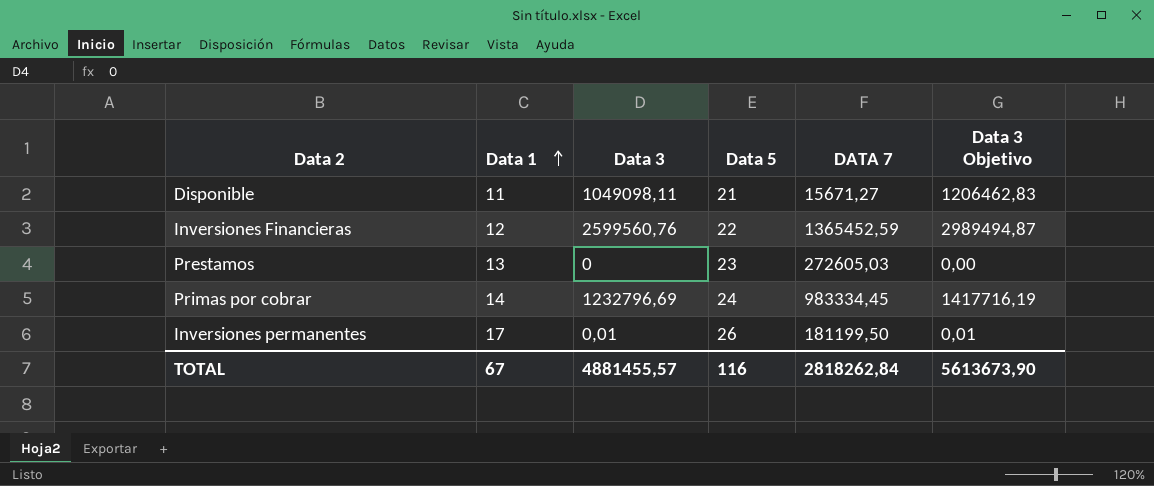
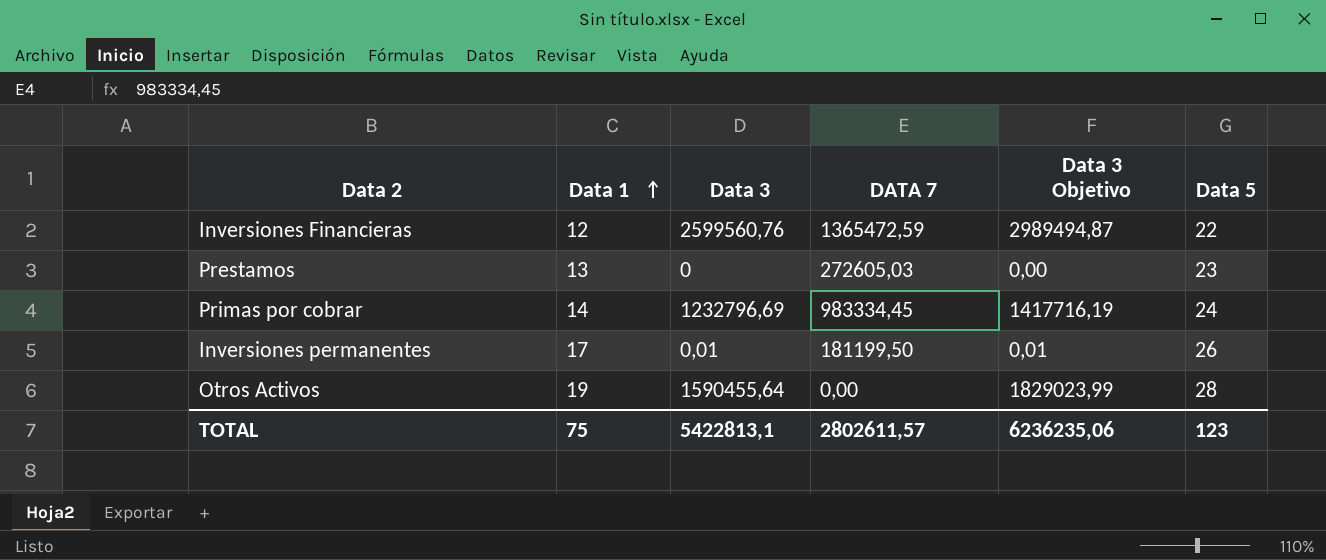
column Data 5 | position: 4 -> 6
row Disponible: 11 | 1049098,11 | 21 | 15671,27 | 1206462,83 -> none
Inversiones Financieras | DATA 7: 1365452,59 -> 1365472,59
row Otros Activos: none -> 19 | 1590455,64 | 0,00 | 1829023,99 | 28
TOTAL | Data 1: 67 -> 75
TOTAL | Data 3: 4881455,57 -> 5422813,1
TOTAL | DATA 7: 2818262,84 -> 2802611,57
TOTAL | Data 3 Objetivo: 5613673,90 -> 6236235,06
TOTAL | Data 5: 116 -> 123

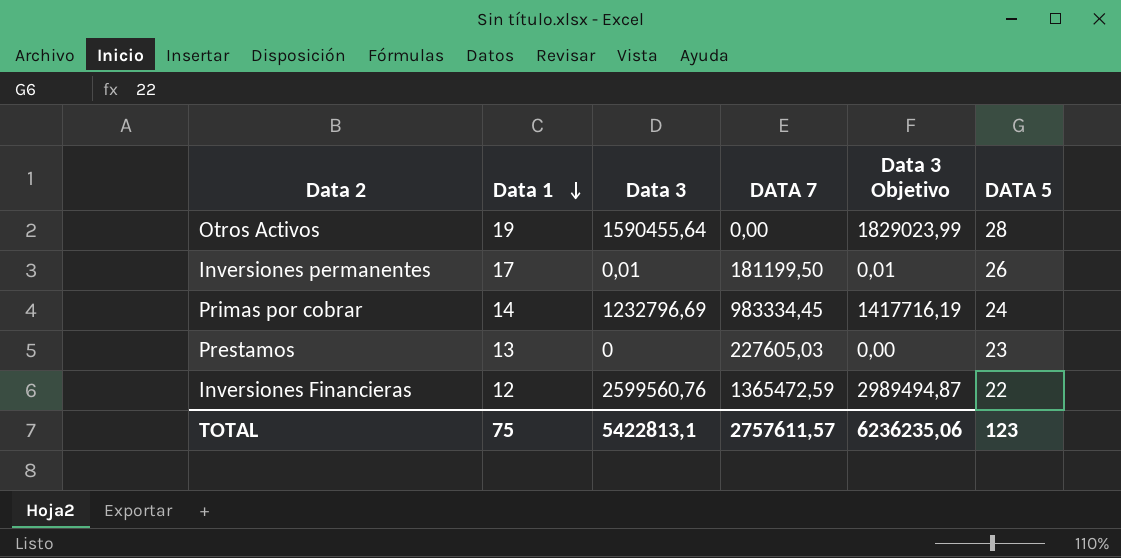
row order: Data 1 ascending -> Data 1 descending
column name: Data 5 -> DATA 5
Prestamos | DATA 7: 272605,03 -> 227605,03
TOTAL | DATA 7: 2802611,57 -> 2757611,57

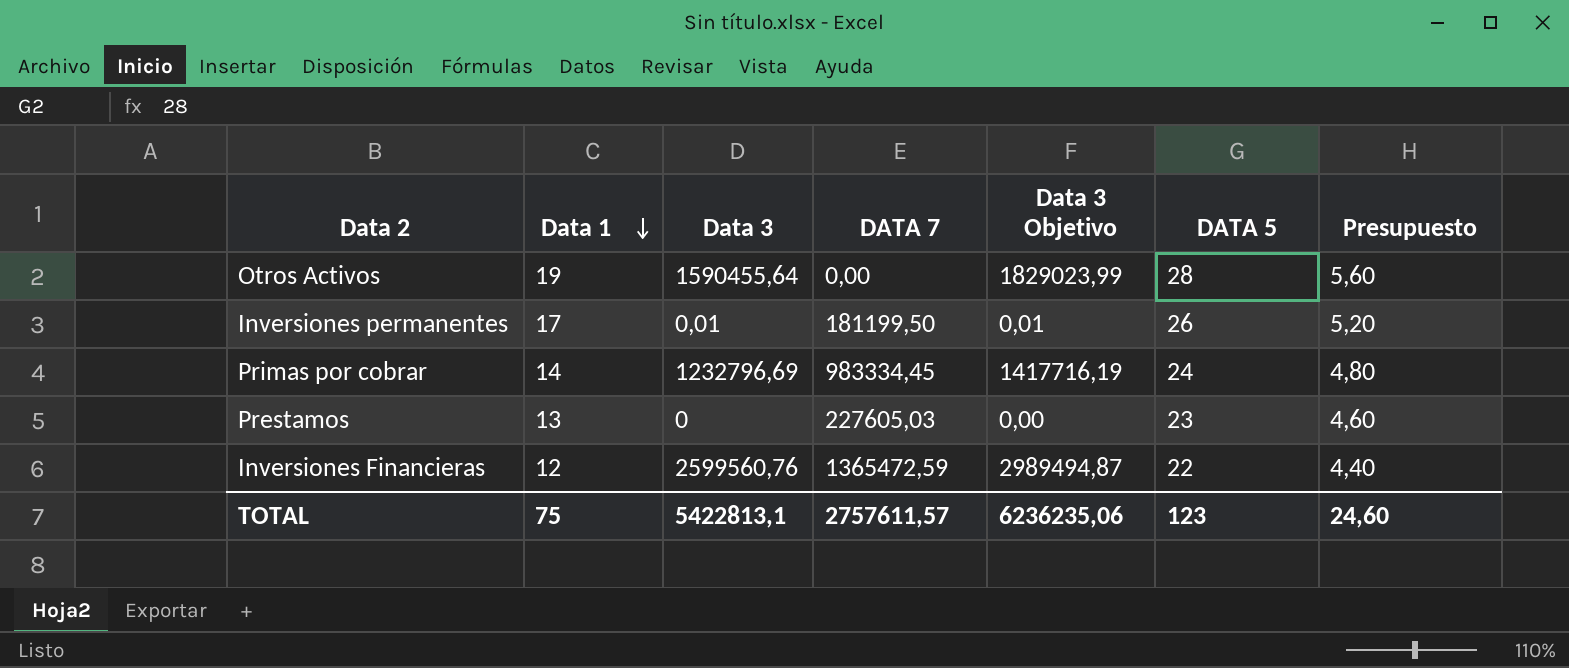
column Presupuesto | formula: none -> [DATA 5] * 0,2

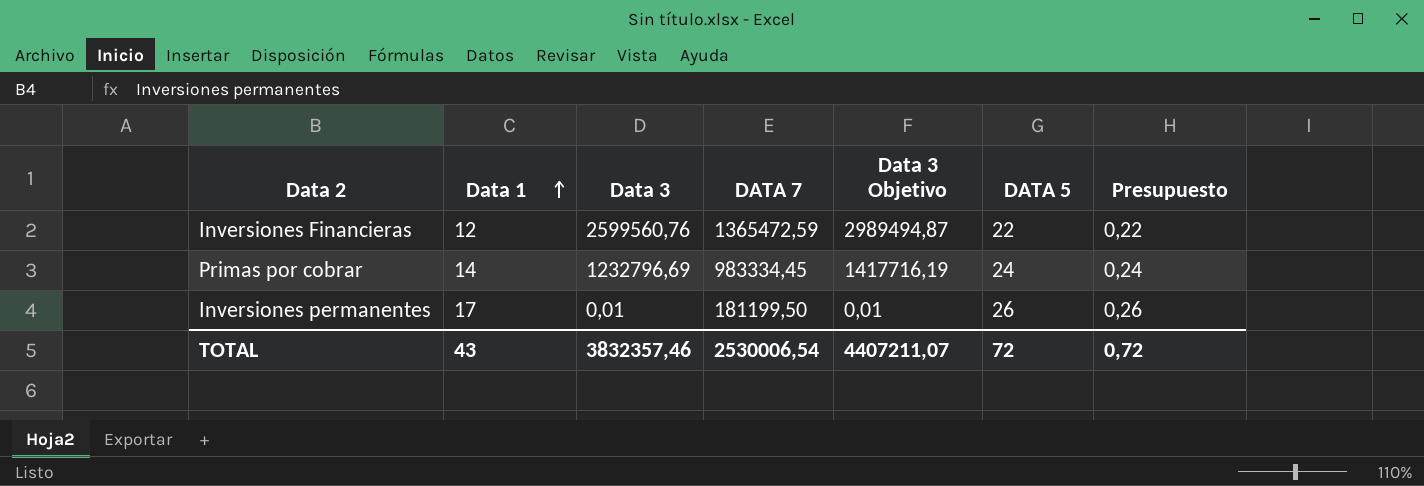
row order: Data 1 descending -> Data 1 ascending
column Presupuesto | formula: [DATA 5] * 0,2 -> [DATA 5] * 0,01
row Otros Activos: 19 | 1590455,64 | 0,00 | 1829023,99 | 28 | 5,60 -> none
row Prestamos: 13 | 0 | 227605,03 | 0,00 | 23 | 4,60 -> none
TOTAL | Data 1: 75 -> 43
TOTAL | Data 3: 5422813,1 -> 3832357,46
TOTAL | DATA 7: 2757611,57 -> 2530006,54
TOTAL | Data 3 Objetivo: 6236235,06 -> 4407211,07
TOTAL | DATA 5: 123 -> 72
TOTAL | Presupuesto: 24,60 -> 0,72

